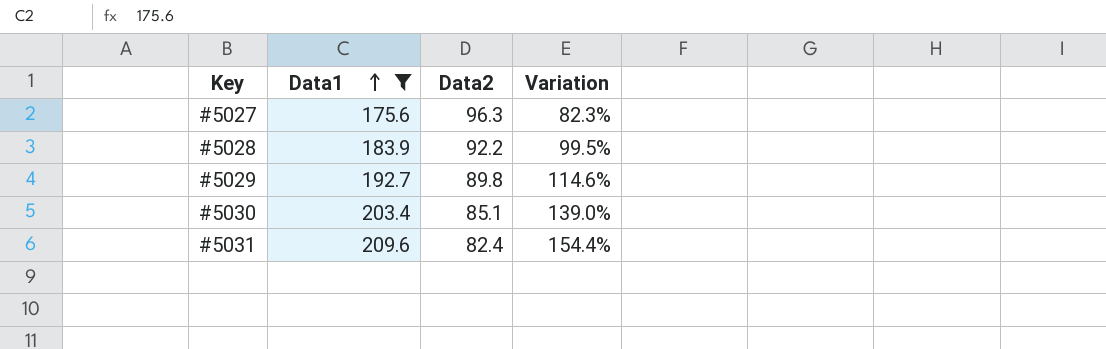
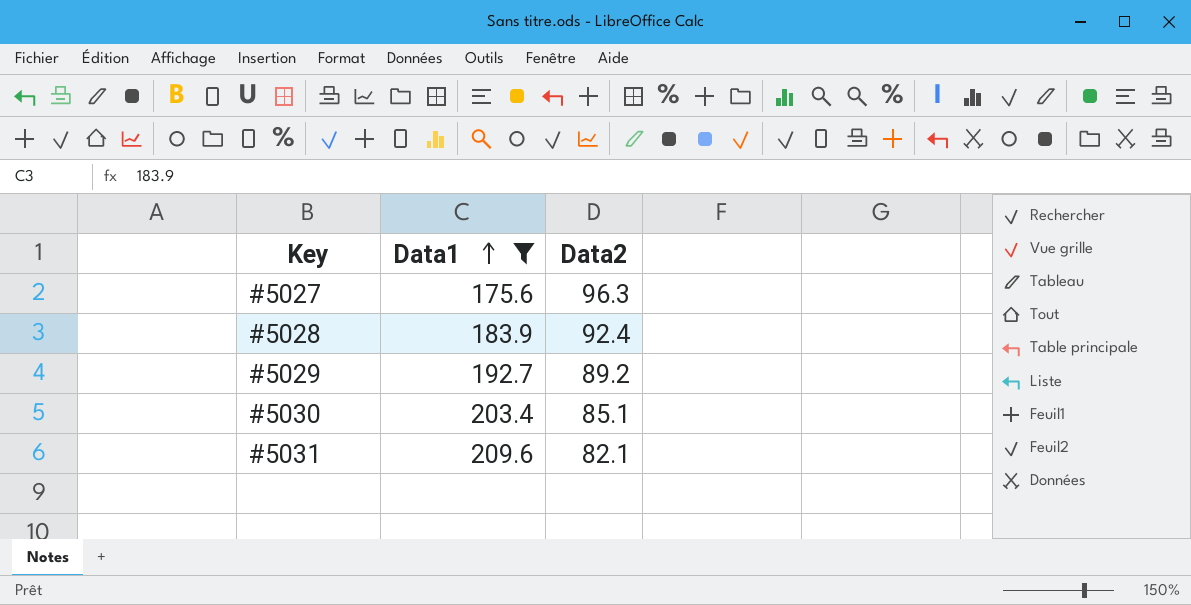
column Variation | formula: ([Data1] - [Data2]) / [Data2] -> none
#5028 | Data2: 92.2 -> 92.4
#5029 | Data2: 89.8 -> 89.2
#5031 | Data2: 82.4 -> 82.1

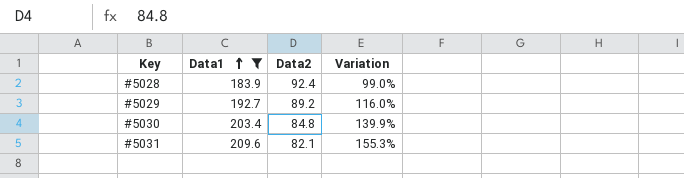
column Variation | formula: none -> ([Data1] - [Data2]) / [Data2]
row #5027: 175.6 | 96.3 -> none
#5030 | Data2: 85.1 -> 84.8

